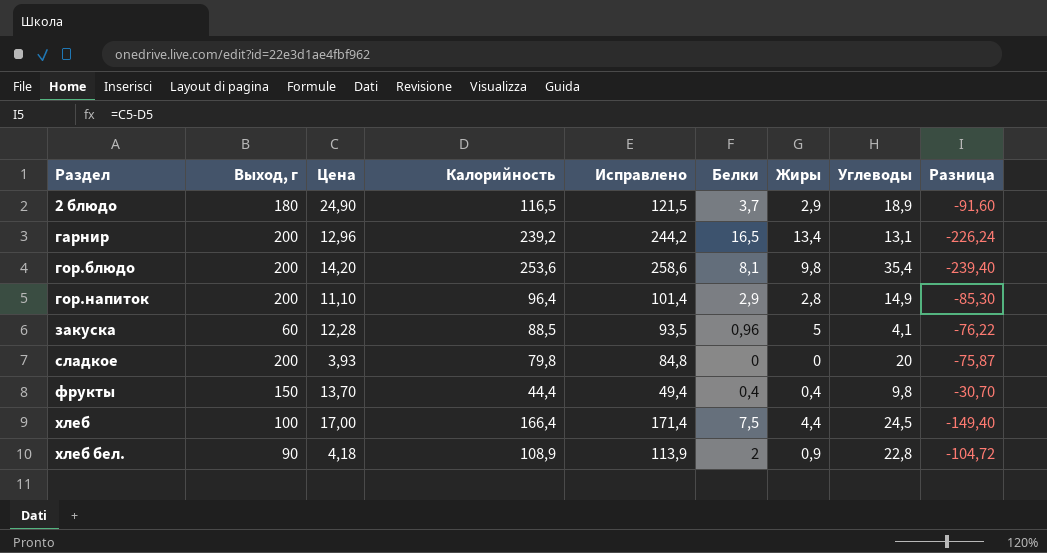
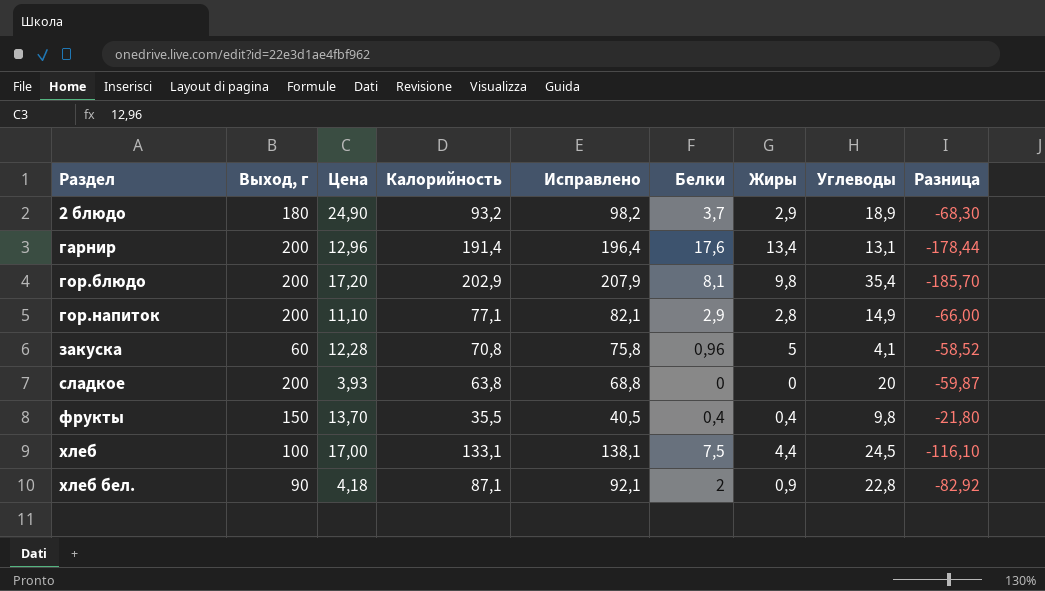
2 блюдо | Калорийность: 116,5 -> 93,2
2 блюдо | Исправлено: 121,5 -> 98,2
2 блюдо | Разница: -91,60 -> -68,30
гарнир | Калорийность: 239,2 -> 191,4
гарнир | Исправлено: 244,2 -> 196,4
гарнир | Белки: 16,5 -> 17,6
гарнир | Разница: -226,24 -> -178,44
гор.блюдо | Цена: 14,20 -> 17,20
гор.блюдо | Калорийность: 253,6 -> 202,9
гор.блюдо | Исправлено: 258,6 -> 207,9
гор.блюдо | Разница: -239,40 -> -185,70
гор.напиток | Калорийность: 96,4 -> 77,1
гор.напиток | Исправлено: 101,4 -> 82,1
гор.напиток | Разница: -85,30 -> -66,00
закуска | Калорийность: 88,5 -> 70,8
закуска | Исправлено: 93,5 -> 75,8
закуска | Разница: -76,22 -> -58,52
сладкое | Калорийность: 79,8 -> 63,8
сладкое | Исправлено: 84,8 -> 68,8
сладкое | Разница: -75,87 -> -59,87
фрукты | Калорийность: 44,4 -> 35,5
фрукты | Исправлено: 49,4 -> 40,5
фрукты | Разница: -30,70 -> -21,80
хлеб | Калорийность: 166,4 -> 133,1
хлеб | Исправлено: 171,4 -> 138,1
хлеб | Разница: -149,40 -> -116,10
хлеб бел. | Калорийность: 108,9 -> 87,1
хлеб бел. | Исправлено: 113,9 -> 92,1
хлеб бел. | Разница: -104,72 -> -82,92

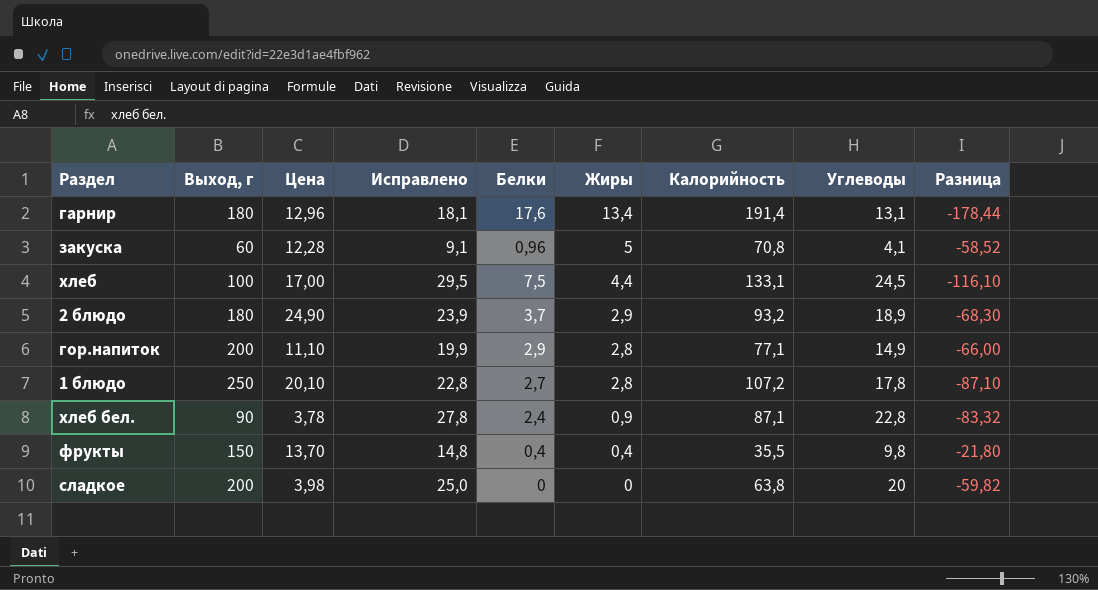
row order: Раздел ascending -> Жиры descending
column Исправлено | formula: [Калорийность] + 5 -> [Углеводы] + 5
column Калорийность | position: 4 -> 7
row гор.блюдо: 200 | 17,20 | 202,9 | 207,9 | 8,1 | 9,8 | 35,4 | -185,70 -> none
гарнир | Выход, г: 200 -> 180
row 1 блюдо: none -> 250 | 20,10 | 22,8 | 2,7 | 2,8 | 107,2 | 17,8 | -87,10
хлеб бел. | Цена: 4,18 -> 3,78
хлеб бел. | Белки: 2 -> 2,4
хлеб бел. | Разница: -82,92 -> -83,32
сладкое | Цена: 3,93 -> 3,98
сладкое | Разница: -59,87 -> -59,82

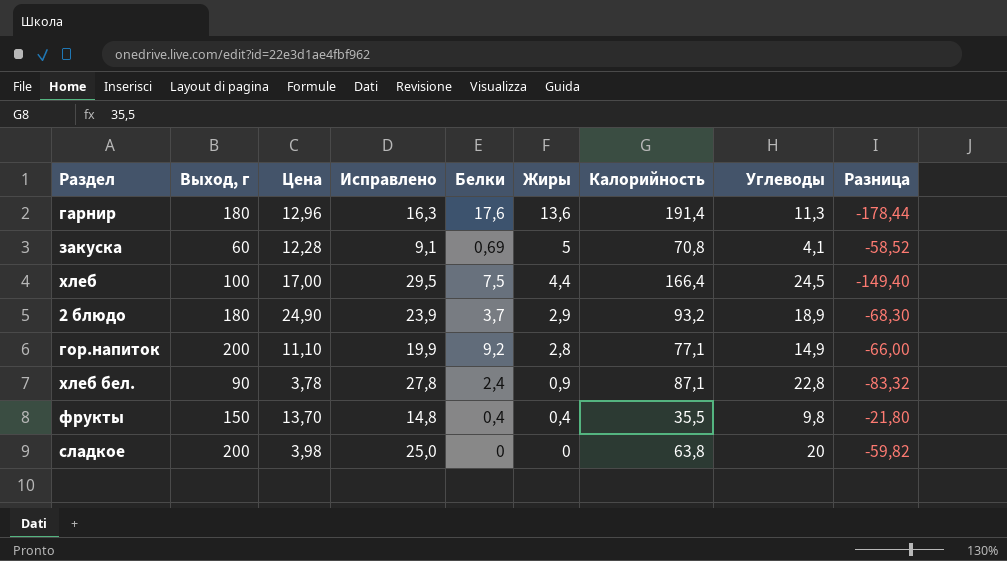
row 1 блюдо: 250 | 20,10 | 22,8 | 2,7 | 2,8 | 107,2 | 17,8 | -87,10 -> none
гарнир | Исправлено: 18,1 -> 16,3
гарнир | Жиры: 13,4 -> 13,6
гарнир | Углеводы: 13,1 -> 11,3
закуска | Белки: 0,96 -> 0,69
хлеб | Калорийность: 133,1 -> 166,4
хлеб | Разница: -116,10 -> -149,40
гор.напиток | Белки: 2,9 -> 9,2

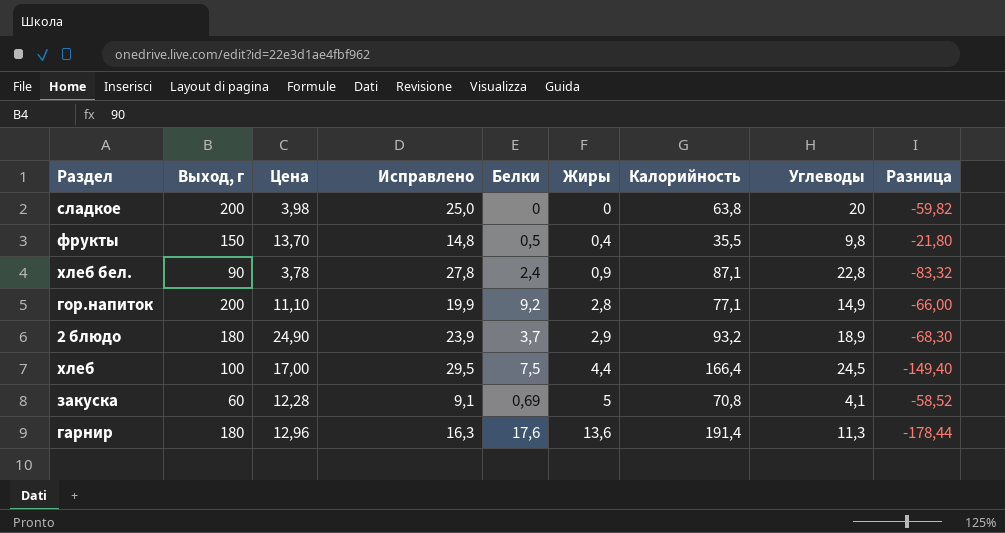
row order: Жиры descending -> Жиры ascending
фрукты | Белки: 0,4 -> 0,5

